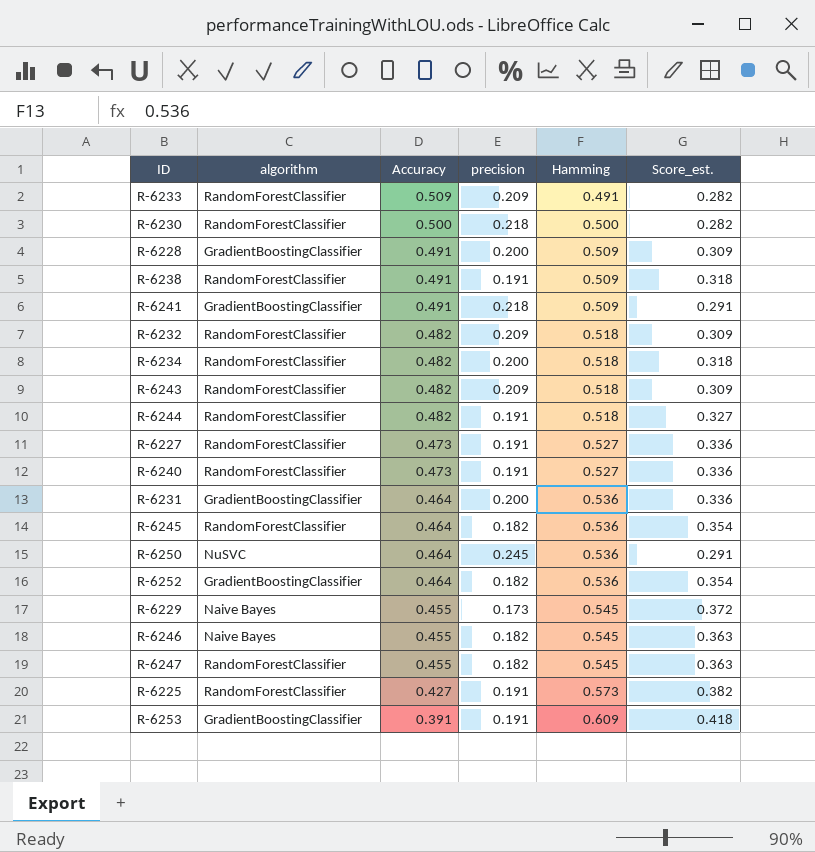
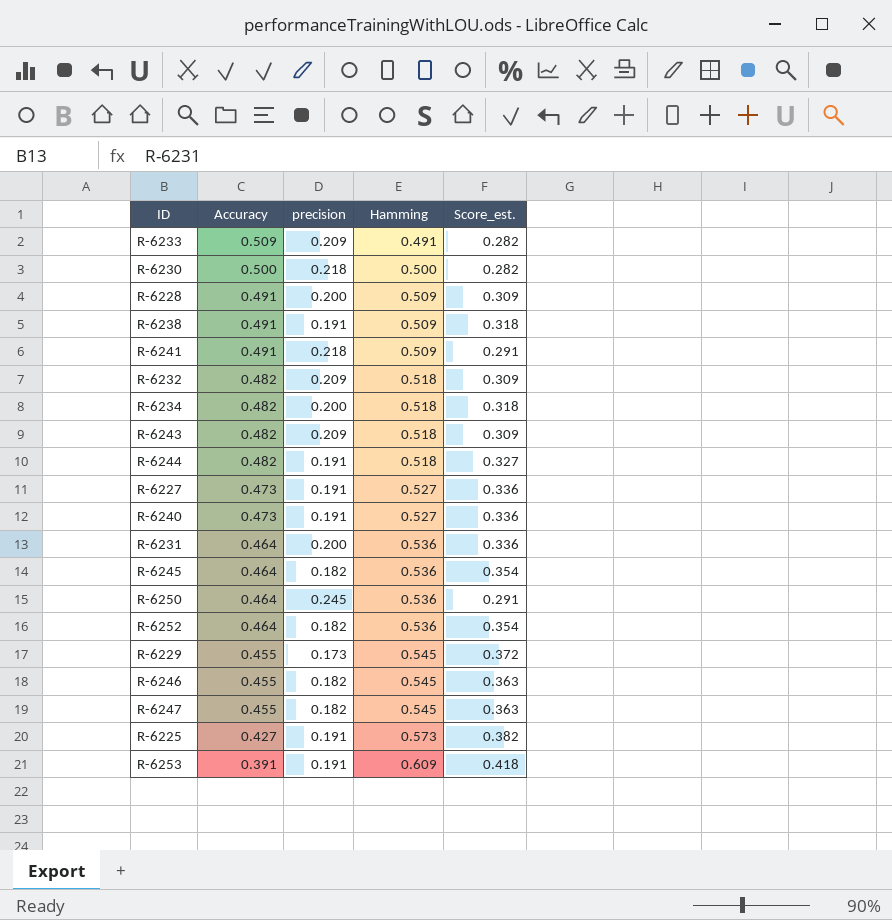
column algorithm | position: 2 -> none

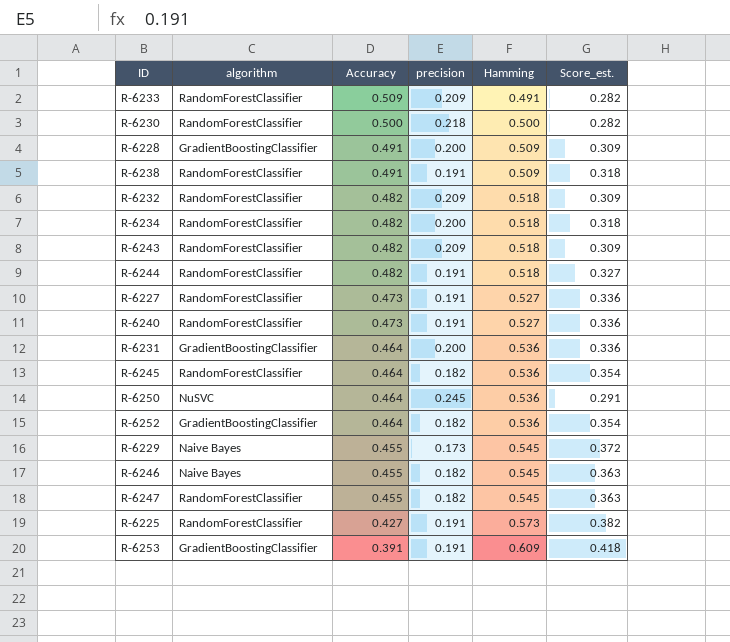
column algorithm | position: none -> 2
row R-6241: 0.491 | 0.218 | 0.509 | 0.291 -> none

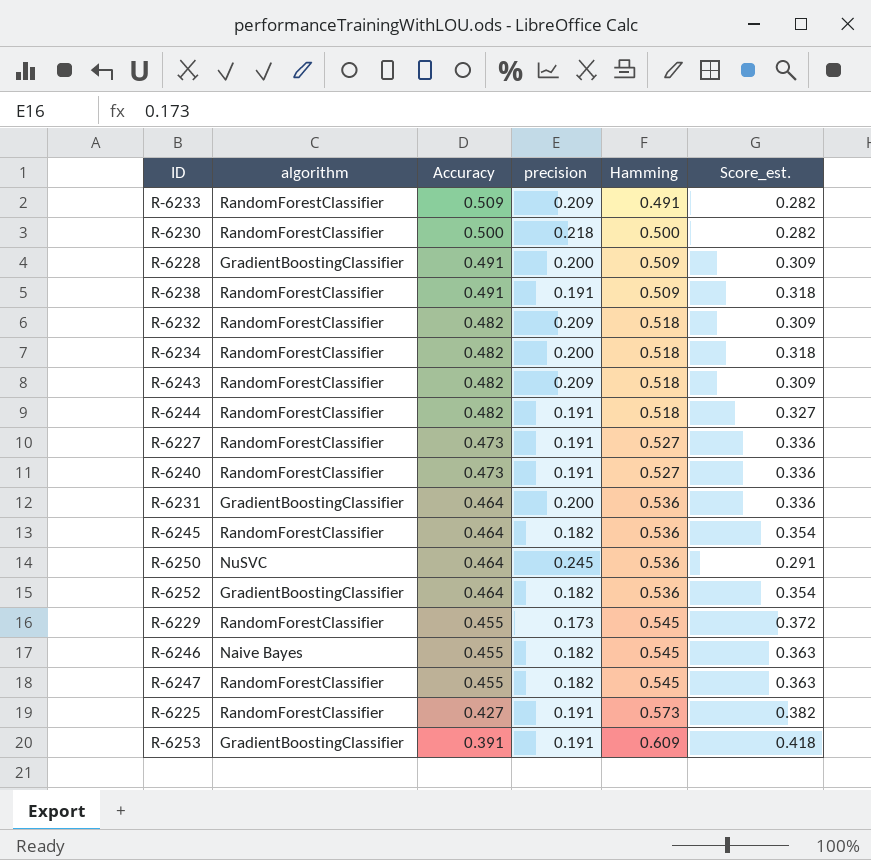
R-6229 | algorithm: Naive Bayes -> RandomForestClassifier

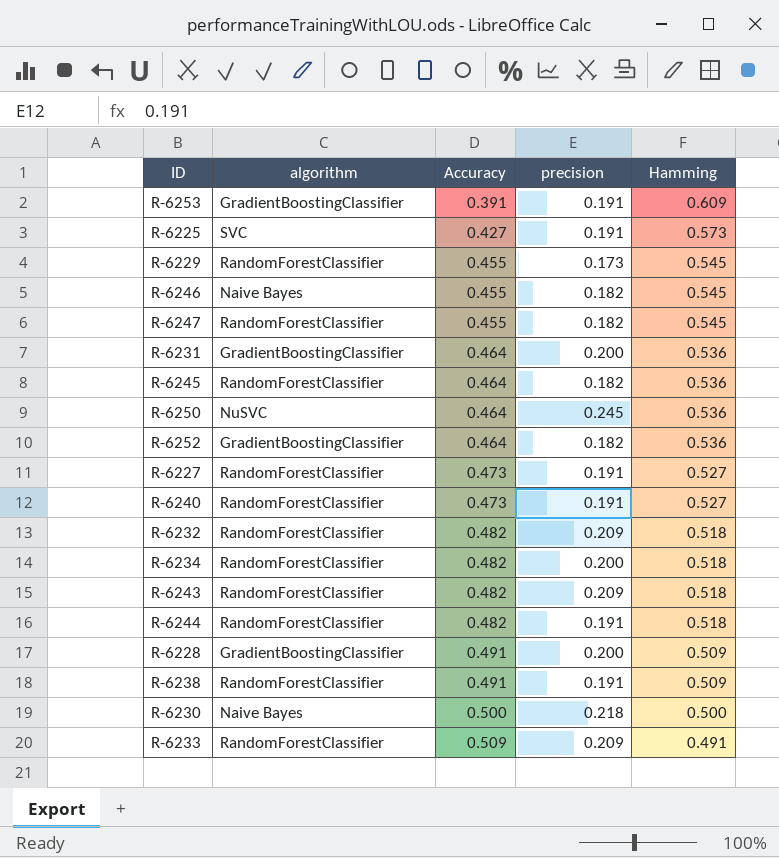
row order: Accuracy descending -> Accuracy ascending
column Score_est. | formula: [Hamming] - [precision] -> none
R-6225 | algorithm: RandomForestClassifier -> SVC
R-6230 | algorithm: RandomForestClassifier -> Naive Bayes

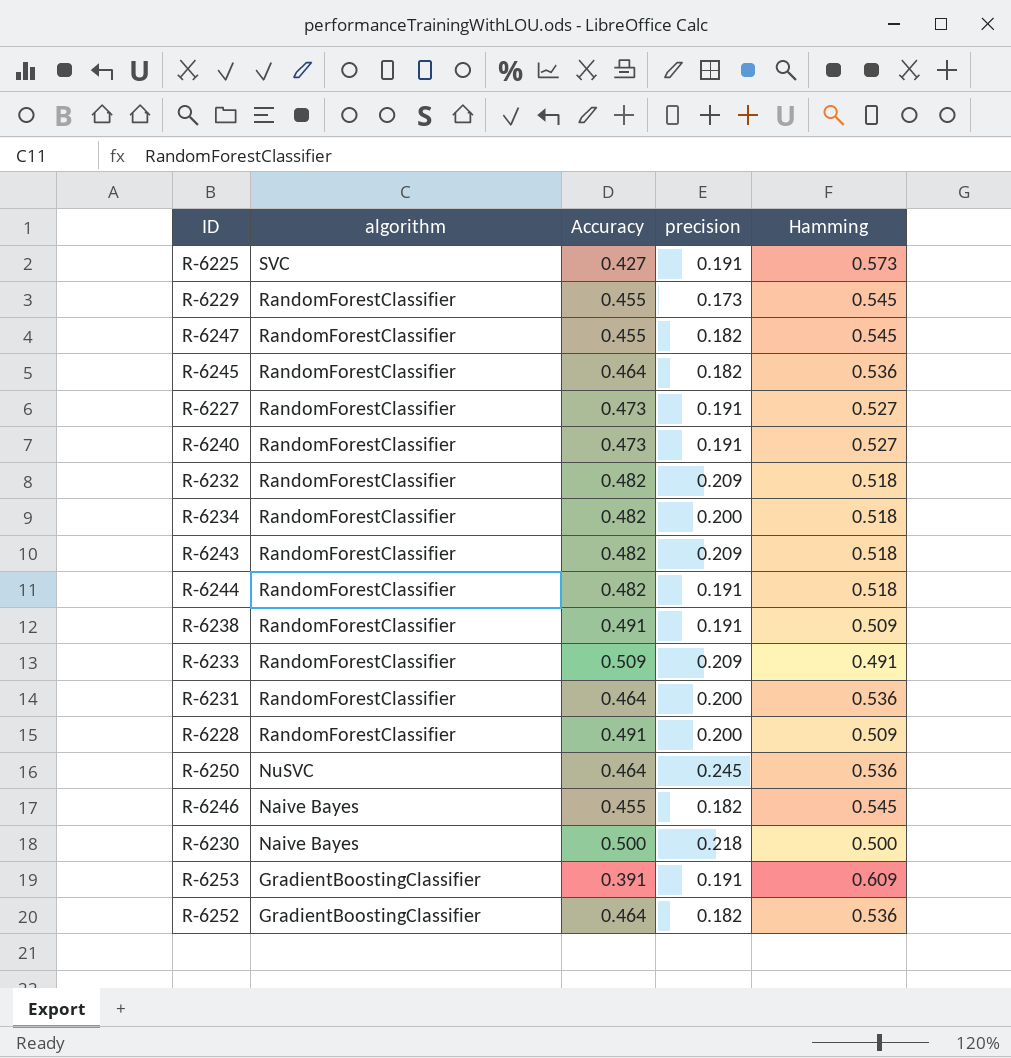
row order: Accuracy ascending -> algorithm descending
R-6231 | algorithm: GradientBoostingClassifier -> RandomForestClassifier
R-6228 | algorithm: GradientBoostingClassifier -> RandomForestClassifier

